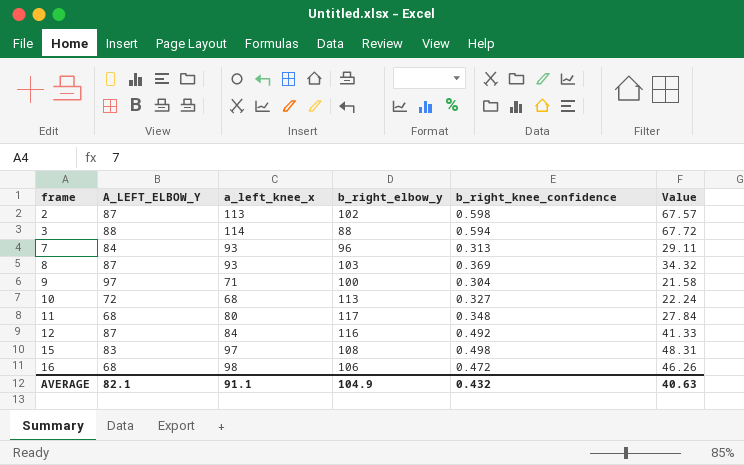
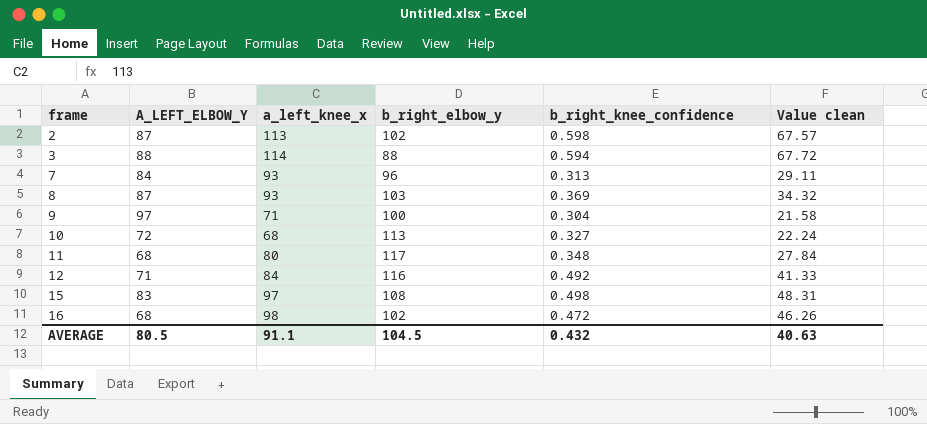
column name: Value -> Value clean
12 | A_LEFT_ELBOW_Y: 87 -> 71
16 | b_right_elbow_y: 106 -> 102
AVERAGE | A_LEFT_ELBOW_Y: 82.1 -> 80.5
AVERAGE | b_right_elbow_y: 104.9 -> 104.5

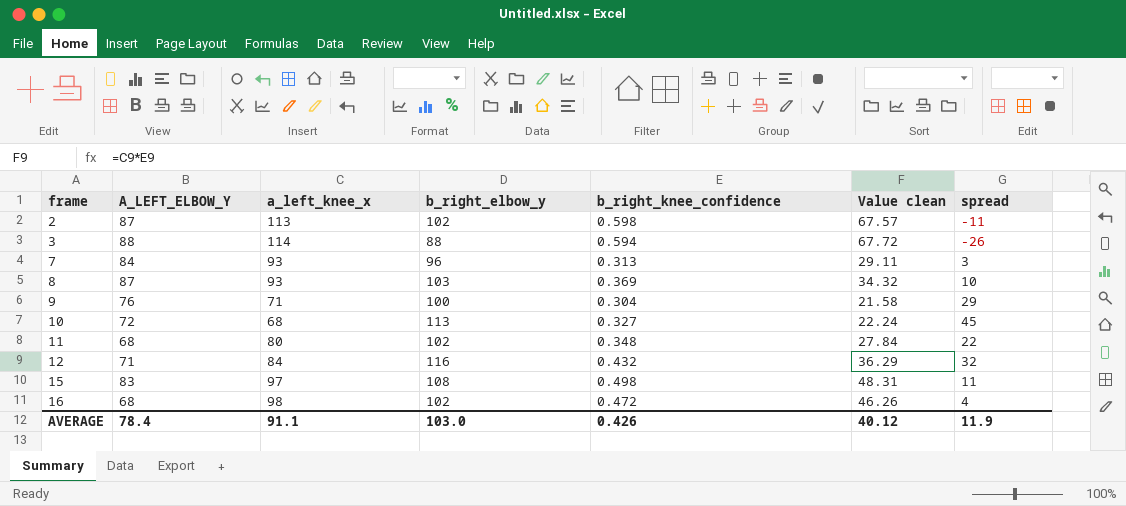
column spread | formula: none -> [b_right_elbow_y] - [a_left_knee_x]
9 | A_LEFT_ELBOW_Y: 97 -> 76
11 | b_right_elbow_y: 117 -> 102
12 | b_right_knee_confidence: 0.492 -> 0.432
12 | Value clean: 41.33 -> 36.29
AVERAGE | A_LEFT_ELBOW_Y: 80.5 -> 78.4
AVERAGE | b_right_elbow_y: 104.5 -> 103.0
AVERAGE | b_right_knee_confidence: 0.432 -> 0.426
AVERAGE | Value clean: 40.63 -> 40.12

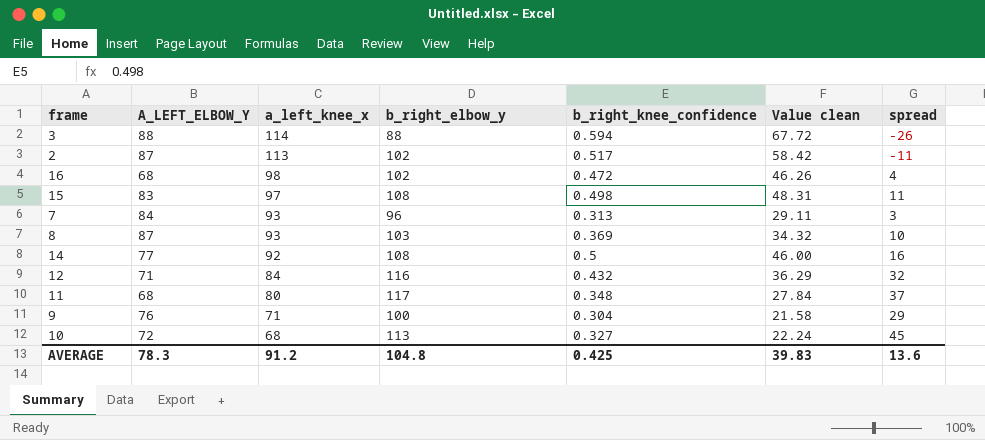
row order: frame ascending -> a_left_knee_x descending
2 | b_right_knee_confidence: 0.598 -> 0.517
2 | Value clean: 67.57 -> 58.42
row 14: none -> 77 | 92 | 108 | 0.5 | 46.00 | 16
11 | b_right_elbow_y: 102 -> 117
11 | spread: 22 -> 37
AVERAGE | A_LEFT_ELBOW_Y: 78.4 -> 78.3
AVERAGE | a_left_knee_x: 91.1 -> 91.2
AVERAGE | b_right_elbow_y: 103.0 -> 104.8
AVERAGE | b_right_knee_confidence: 0.426 -> 0.425
AVERAGE | Value clean: 40.12 -> 39.83
AVERAGE | spread: 11.9 -> 13.6

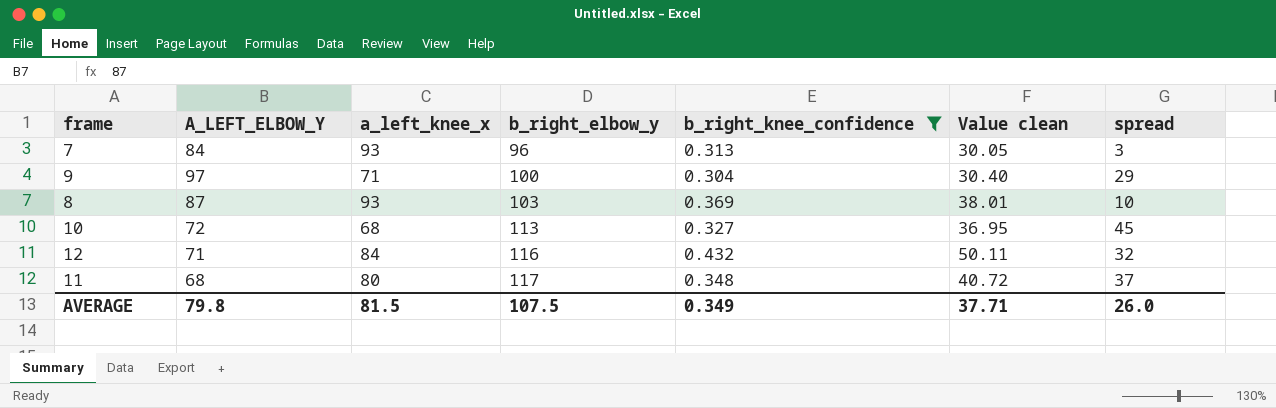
filter: none -> b_right_knee_confidence <= 0.432
row order: a_left_knee_x descending -> b_right_elbow_y ascending
column Value clean | formula: [a_left_knee_x] * [b_right_knee_confidence] -> [b_right_elbow_y] * [b_right_knee_confidence]
9 | A_LEFT_ELBOW_Y: 76 -> 97
AVERAGE | A_LEFT_ELBOW_Y: 78.3 -> 79.8
AVERAGE | a_left_knee_x: 91.2 -> 81.5
AVERAGE | b_right_elbow_y: 104.8 -> 107.5
AVERAGE | b_right_knee_confidence: 0.425 -> 0.349
AVERAGE | Value clean: 39.83 -> 37.71
AVERAGE | spread: 13.6 -> 26.0

